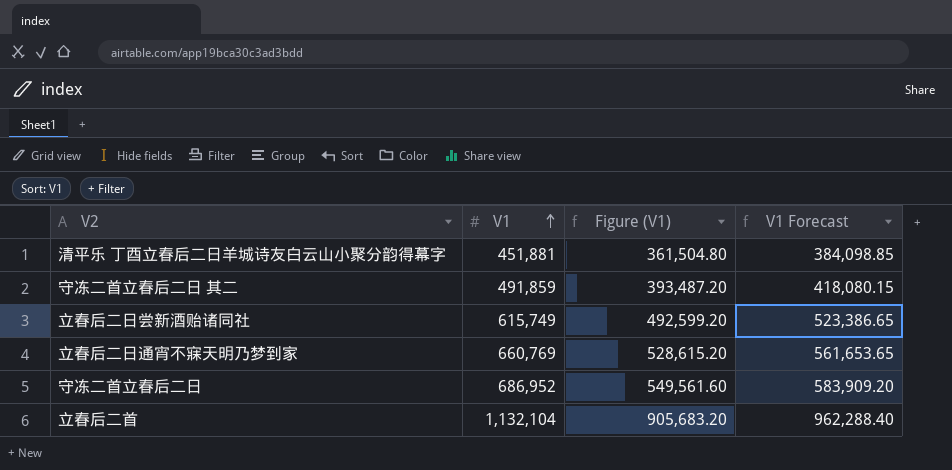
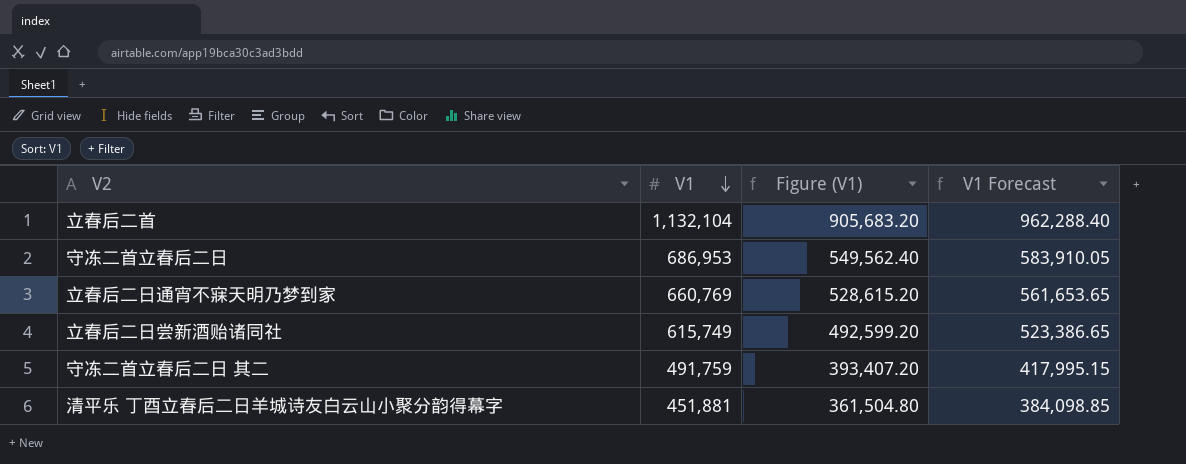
row order: V1 ascending -> V1 descending
守冻二首立春后二日 | V1: 686,952 -> 686,953
守冻二首立春后二日 | Figure (V1): 549,561.60 -> 549,562.40
守冻二首立春后二日 | V1 Forecast: 583,909.20 -> 583,910.05
守冻二首立春后二日 其二 | V1: 491,859 -> 491,759
守冻二首立春后二日 其二 | Figure (V1): 393,487.20 -> 393,407.20
守冻二首立春后二日 其二 | V1 Forecast: 418,080.15 -> 417,995.15

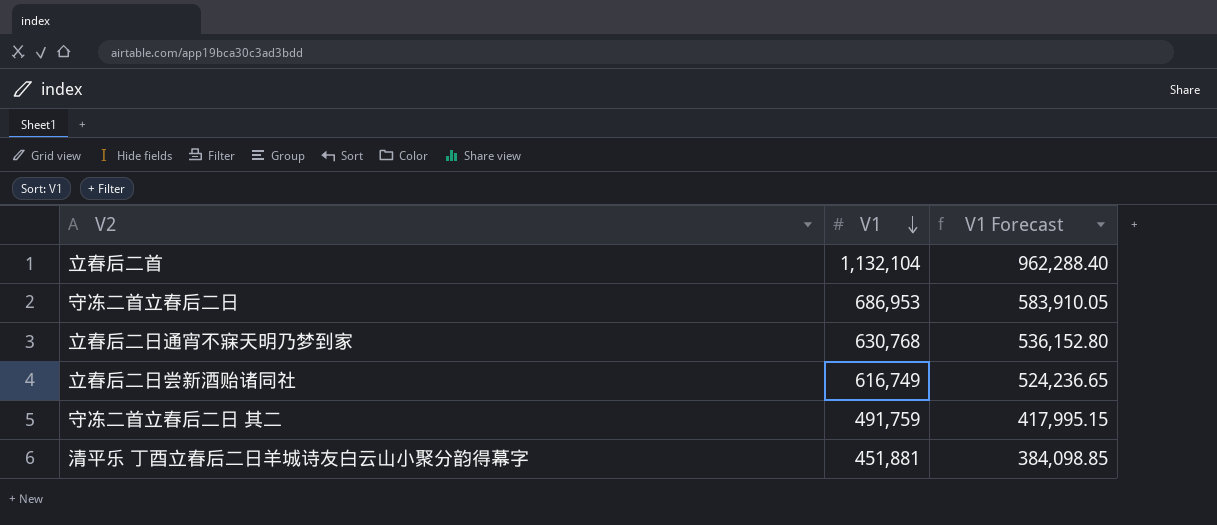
column Figure (V1) | formula: [V1] * 0.8 -> none
立春后二日通宵不寐天明乃梦到家 | V1: 660,769 -> 630,768
立春后二日通宵不寐天明乃梦到家 | V1 Forecast: 561,653.65 -> 536,152.80
立春后二日尝新酒贻诸同社 | V1: 615,749 -> 616,749
立春后二日尝新酒贻诸同社 | V1 Forecast: 523,386.65 -> 524,236.65

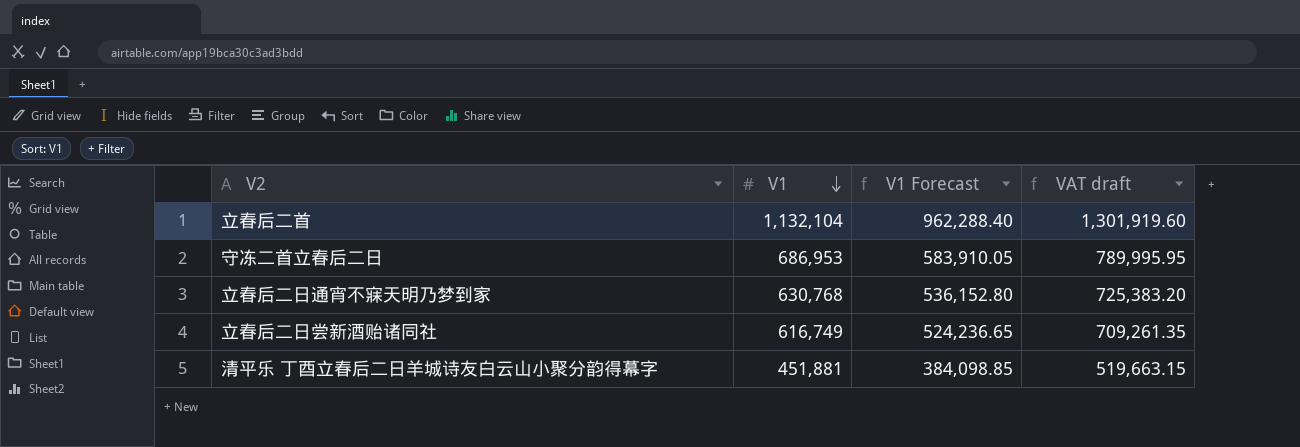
column VAT draft | formula: none -> [V1] * 1.15
row 守冻二首立春后二日 其二: 491,759 | 417,995.15 -> none

